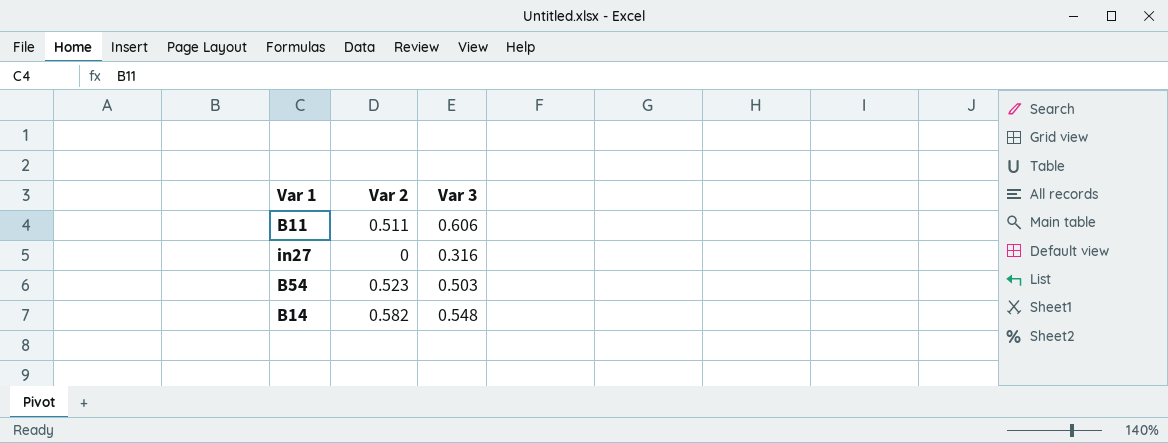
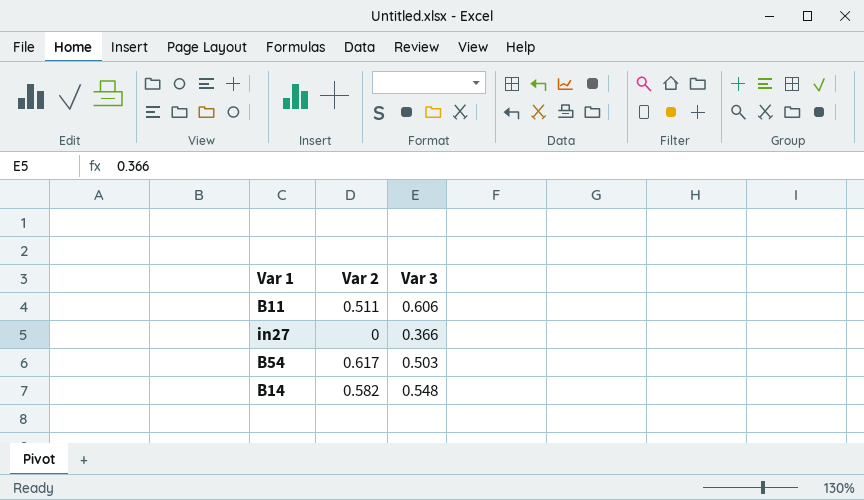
in27 | Var 3: 0.316 -> 0.366
B54 | Var 2: 0.523 -> 0.617

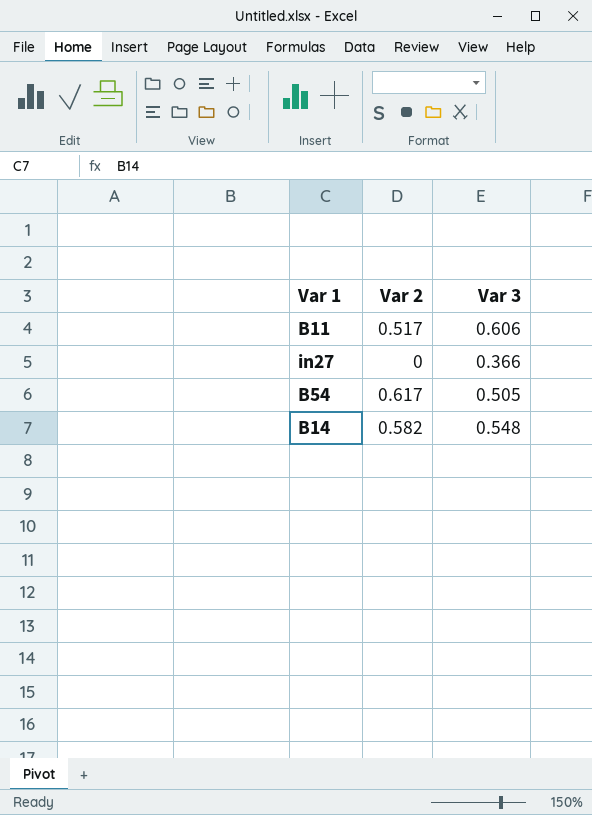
B11 | Var 2: 0.511 -> 0.517
B54 | Var 3: 0.503 -> 0.505

